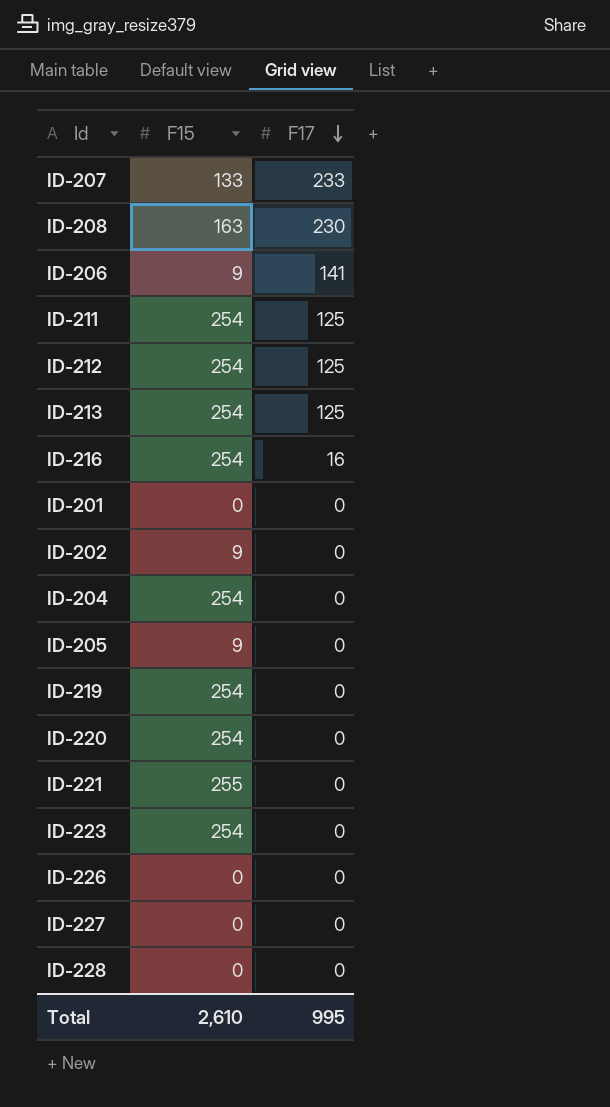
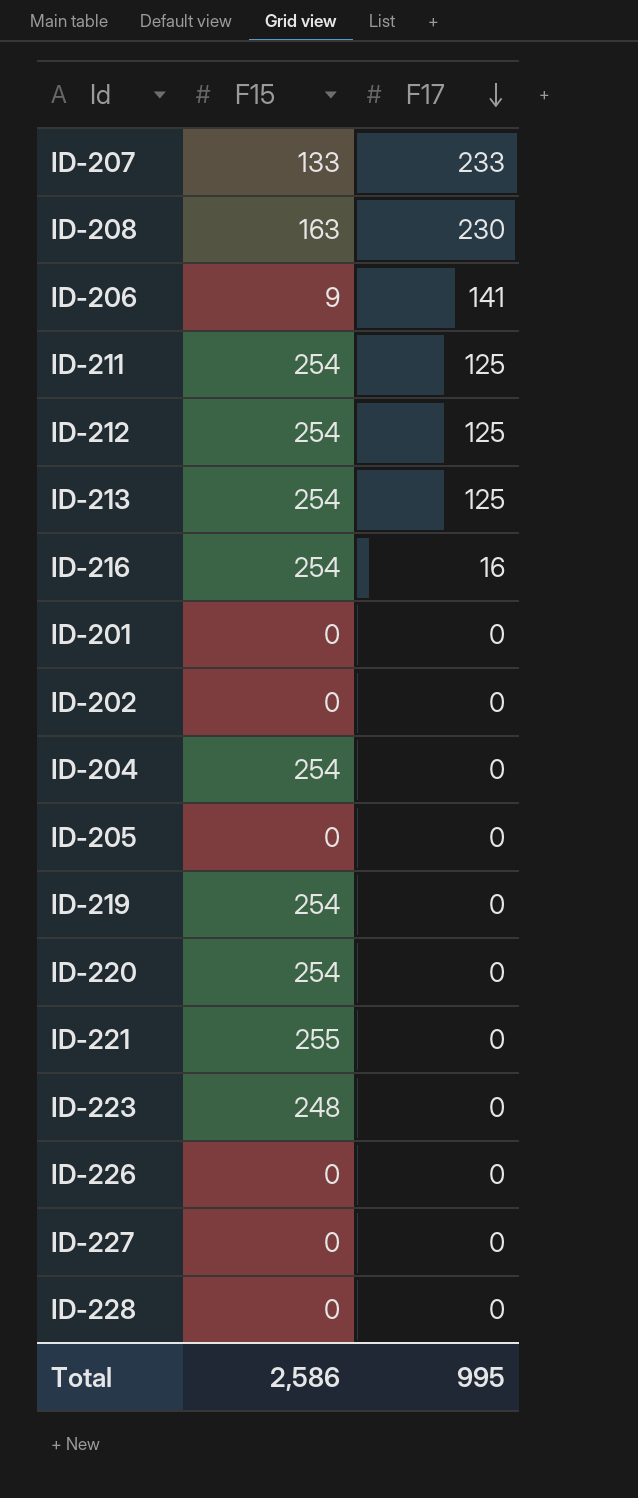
ID-202 | F15: 9 -> 0
ID-205 | F15: 9 -> 0
ID-223 | F15: 254 -> 248
Total | F15: 2,610 -> 2,586

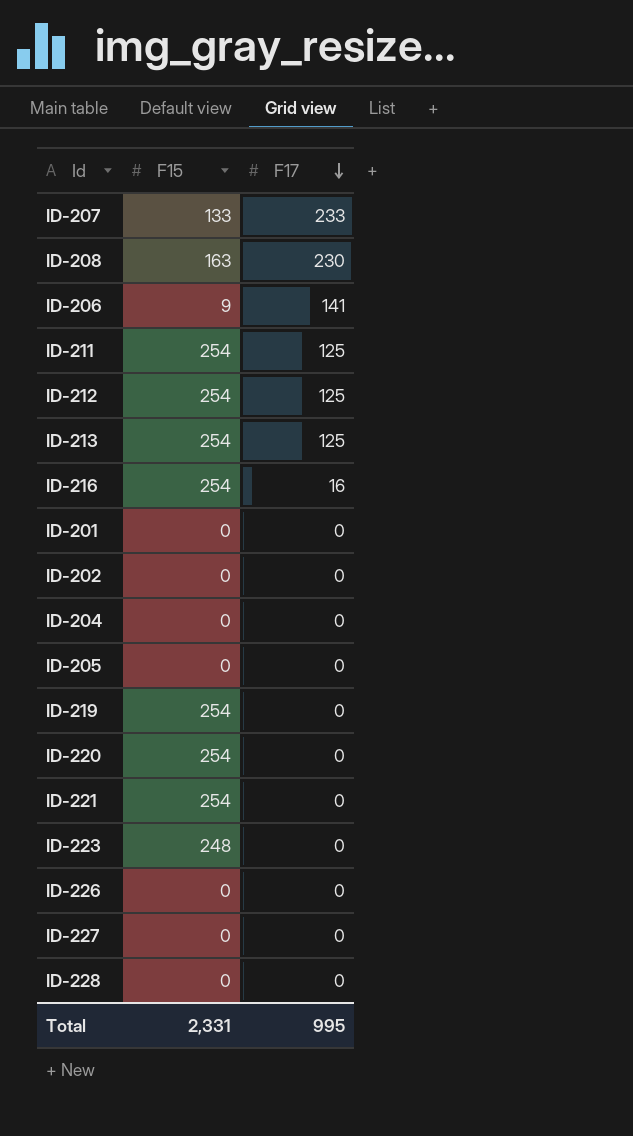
ID-204 | F15: 254 -> 0
ID-221 | F15: 255 -> 254
Total | F15: 2,586 -> 2,331

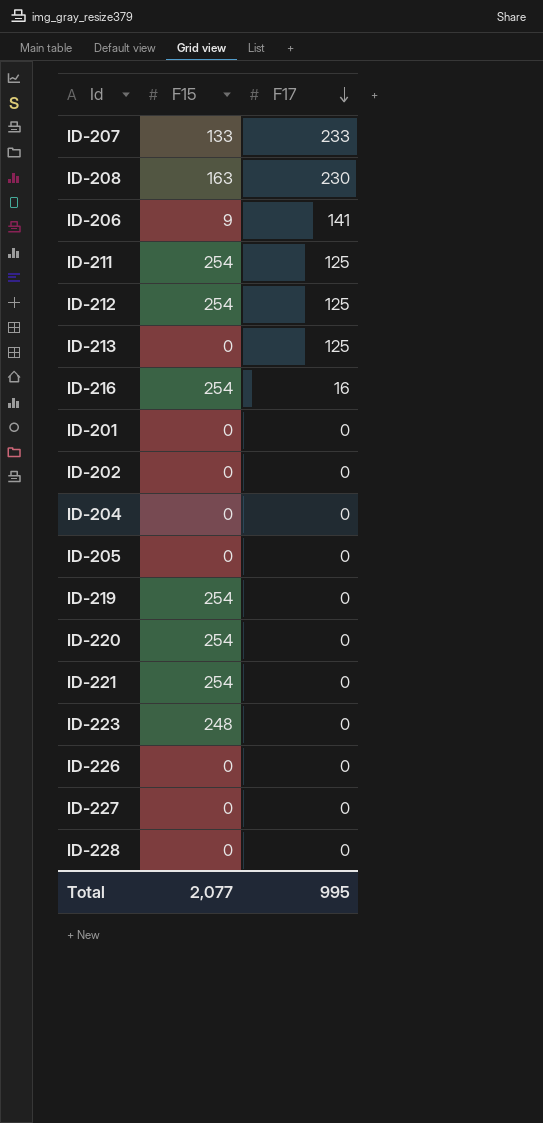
ID-213 | F15: 254 -> 0
Total | F15: 2,331 -> 2,077

